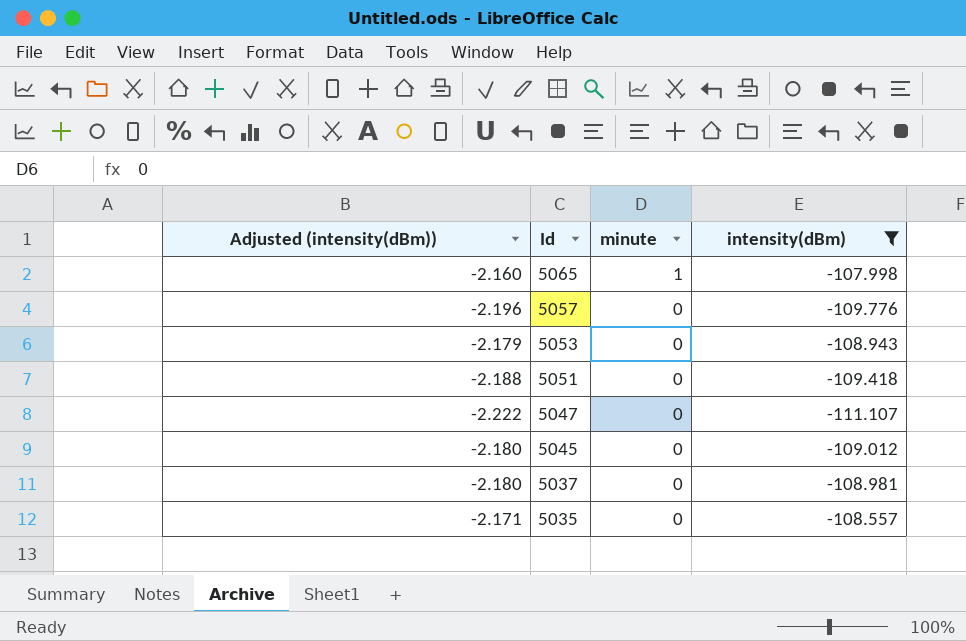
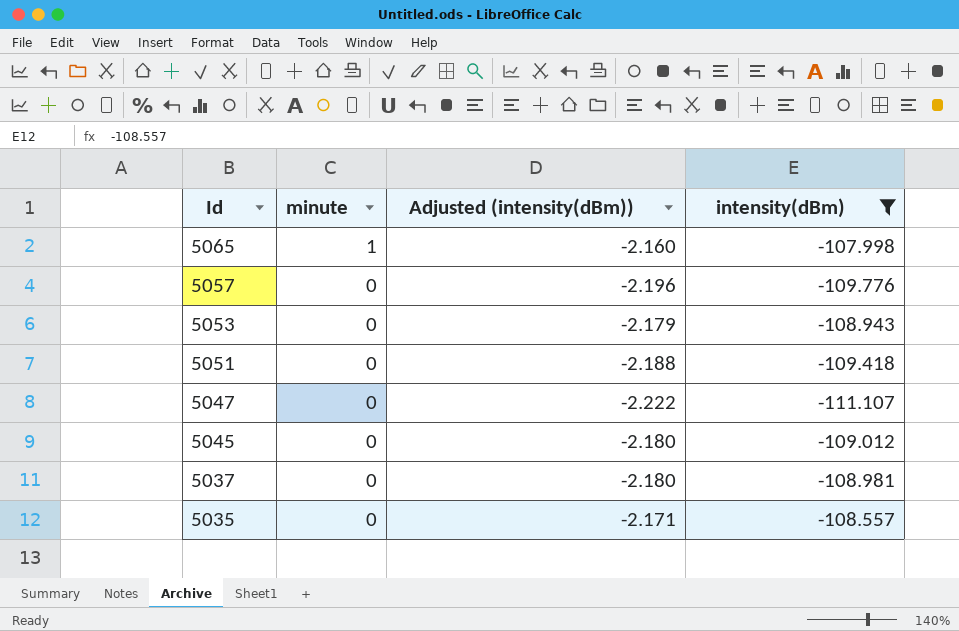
column Adjusted (intensity(dBm)) | position: 1 -> 3

